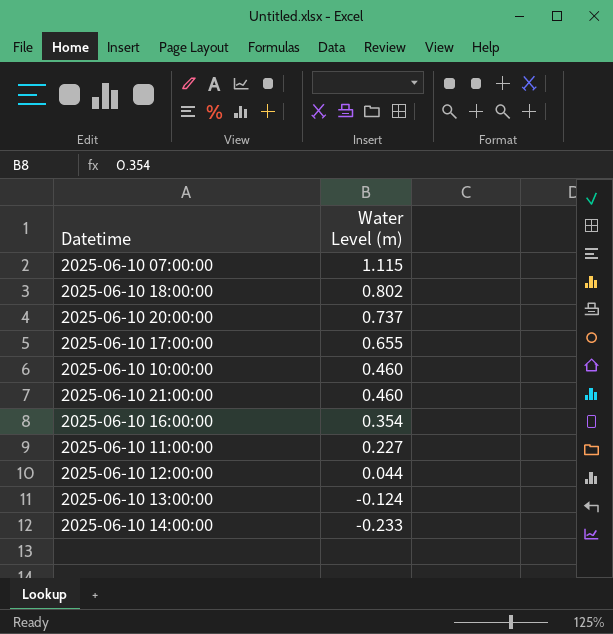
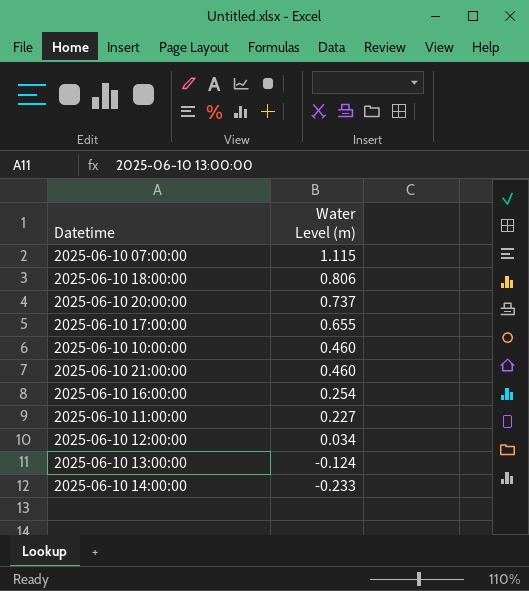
2025-06-10 18:00:00 | Water Level (m): 0.802 -> 0.806
2025-06-10 16:00:00 | Water Level (m): 0.354 -> 0.254
2025-06-10 12:00:00 | Water Level (m): 0.044 -> 0.034

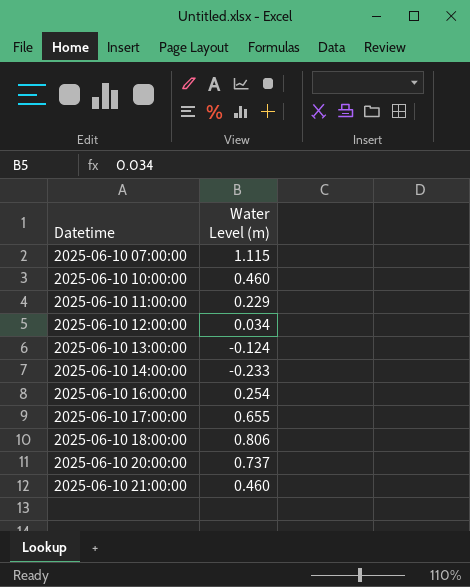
row order: Water Level (m) descending -> Datetime ascending
2025-06-10 11:00:00 | Water Level (m): 0.227 -> 0.229

